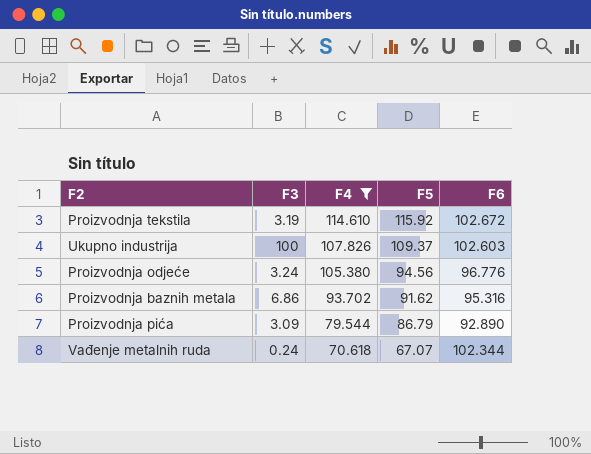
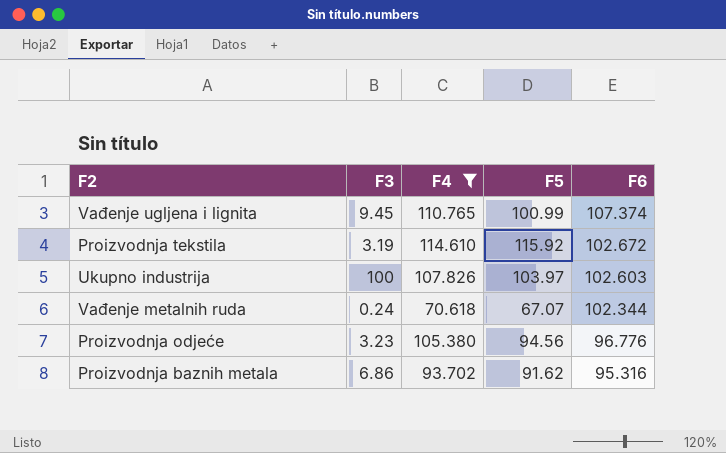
row order: F4 descending -> F6 descending
row Proizvodnja pića: 3.09 | 79.544 | 86.79 | 92.890 -> none
row Vađenje ugljena i lignita: none -> 9.45 | 110.765 | 100.99 | 107.374
Ukupno industrija | F5: 109.37 -> 103.97
Proizvodnja odjeće | F3: 3.24 -> 3.23

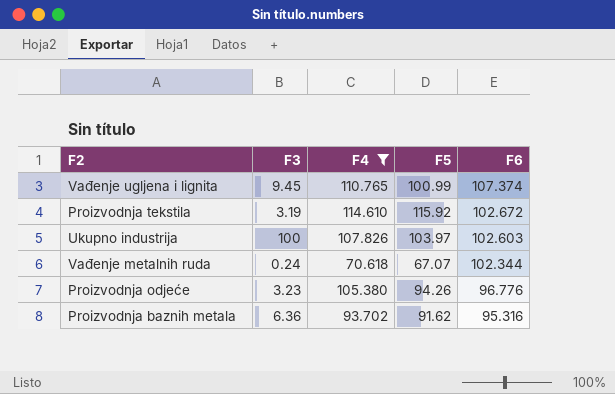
Proizvodnja odjeće | F5: 94.56 -> 94.26
Proizvodnja baznih metala | F3: 6.86 -> 6.36

